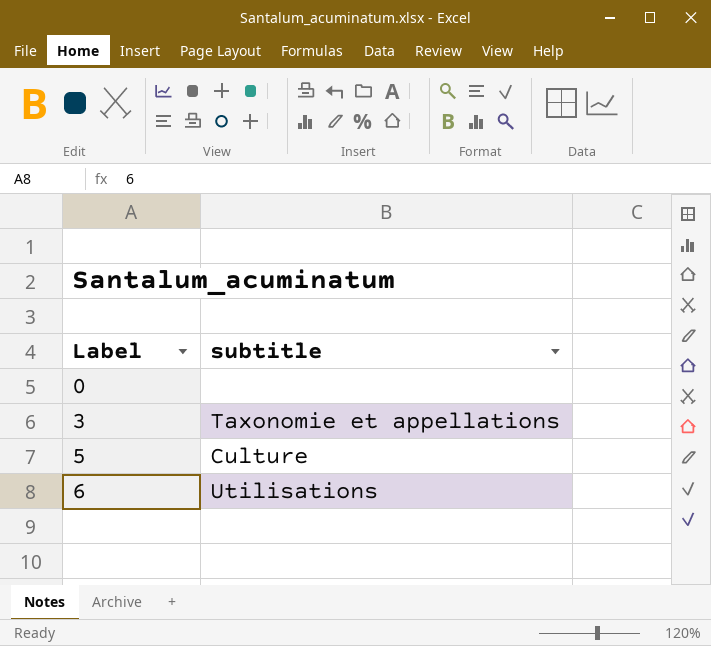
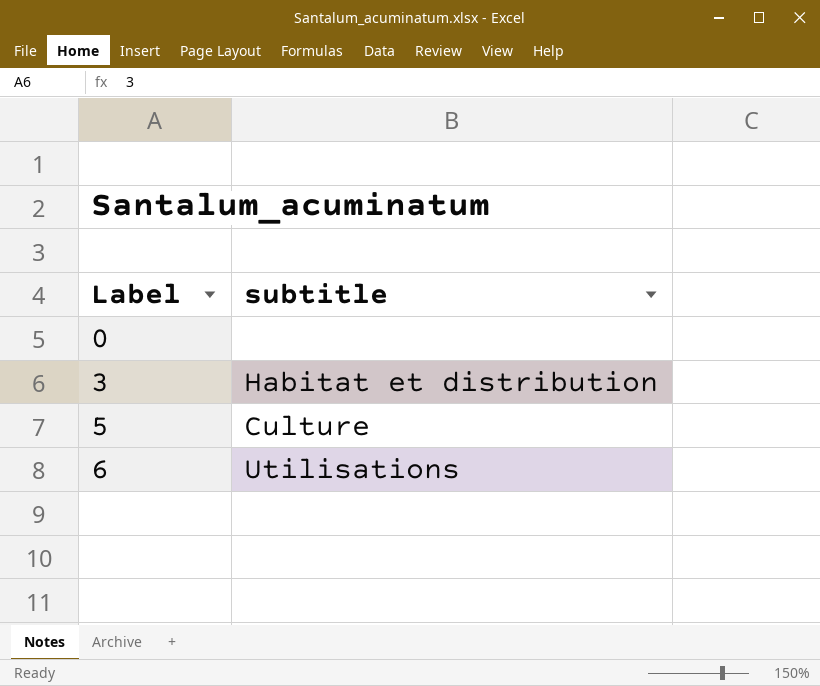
3 | subtitle: Taxonomie et appellations -> Habitat et distribution

